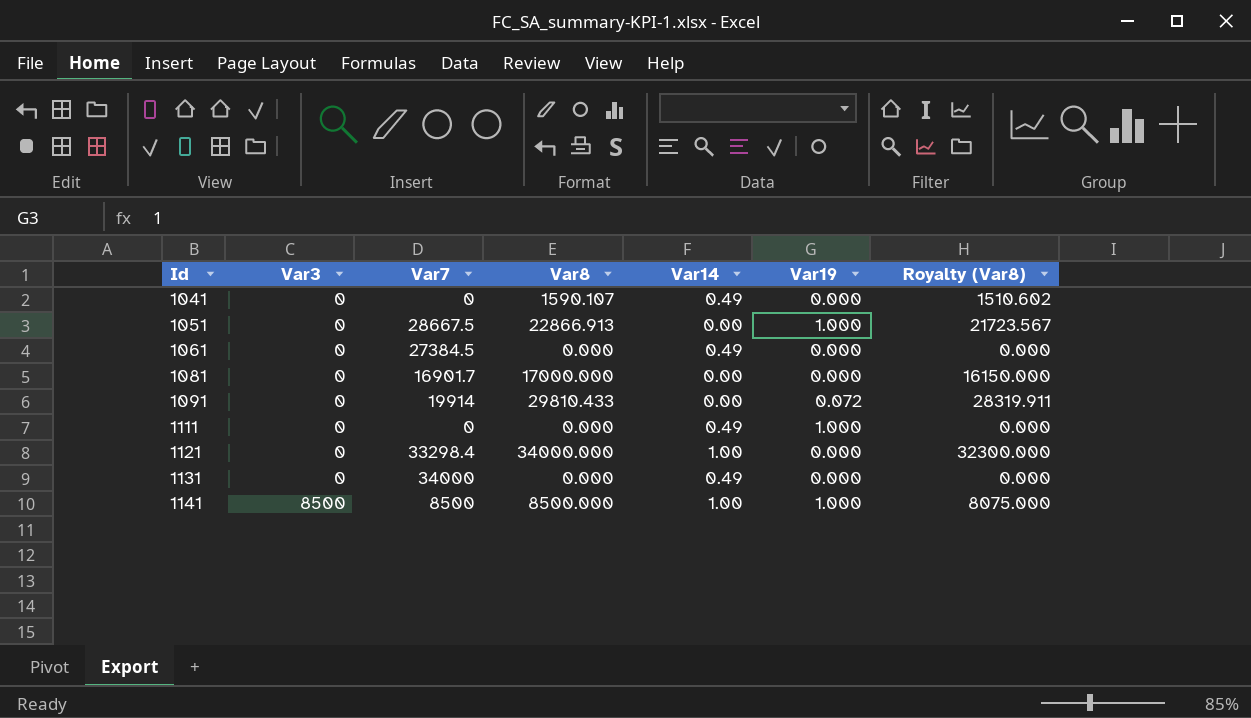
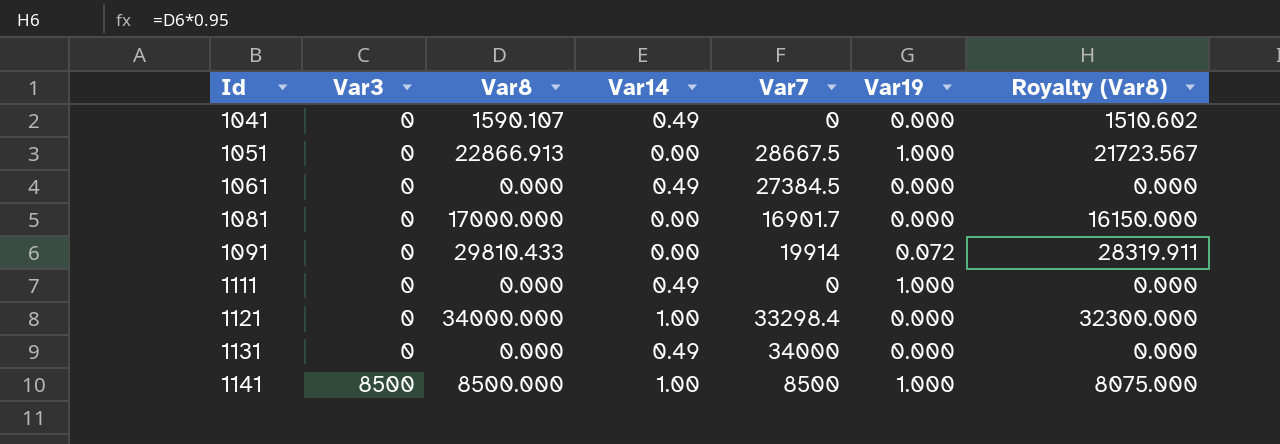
column Var7 | position: 3 -> 5

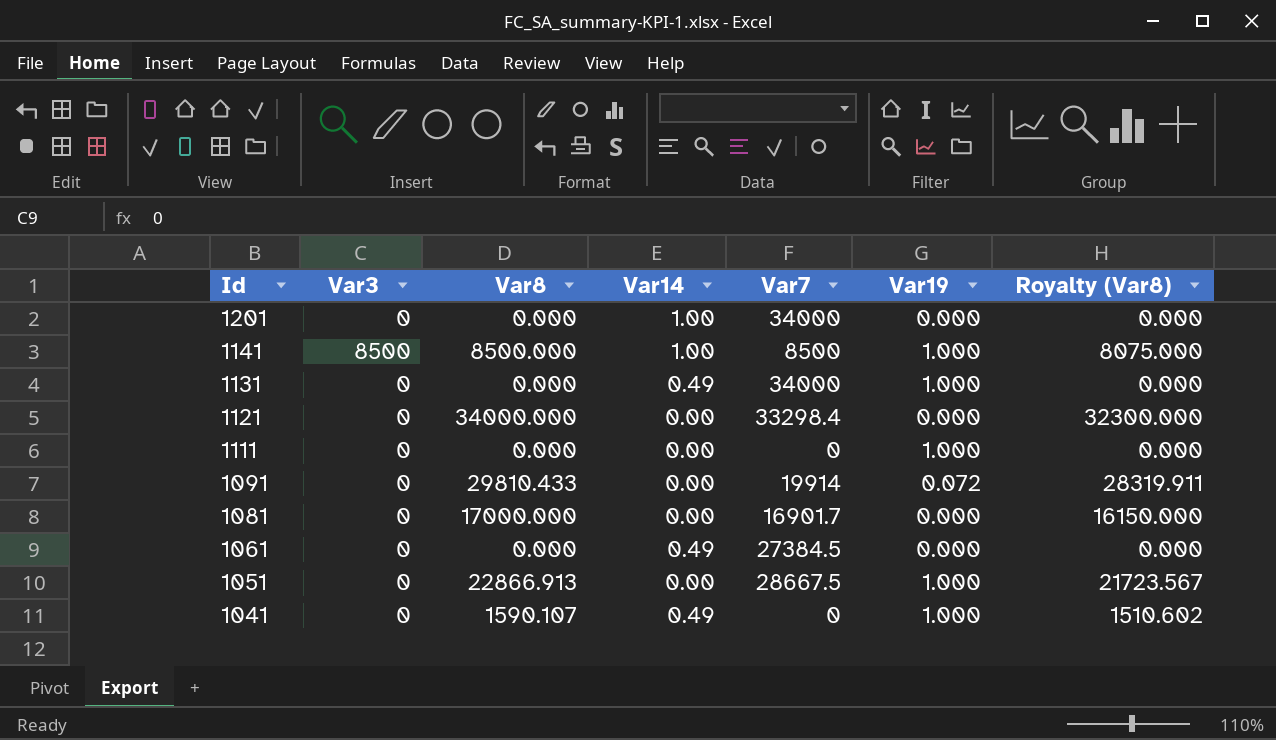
row order: Id ascending -> Id descending
row 1201: none -> 0 | 0.000 | 1.00 | 34000 | 0.000 | 0.000
1131 | Var19: 0.000 -> 1.000
1121 | Var14: 1.00 -> 0.00
1111 | Var14: 0.49 -> 0.00
1041 | Var19: 0.000 -> 1.000

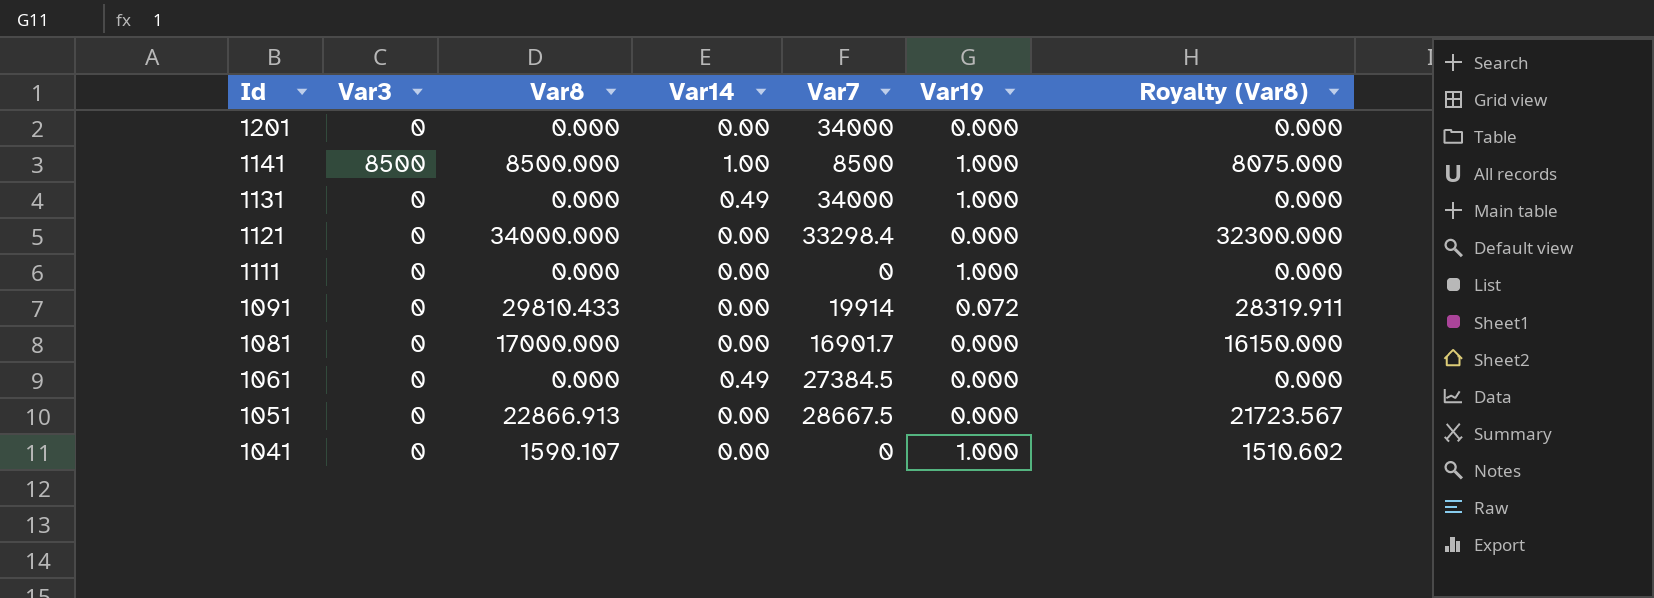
1201 | Var14: 1.00 -> 0.00
1051 | Var19: 1.000 -> 0.000
1041 | Var14: 0.49 -> 0.00

